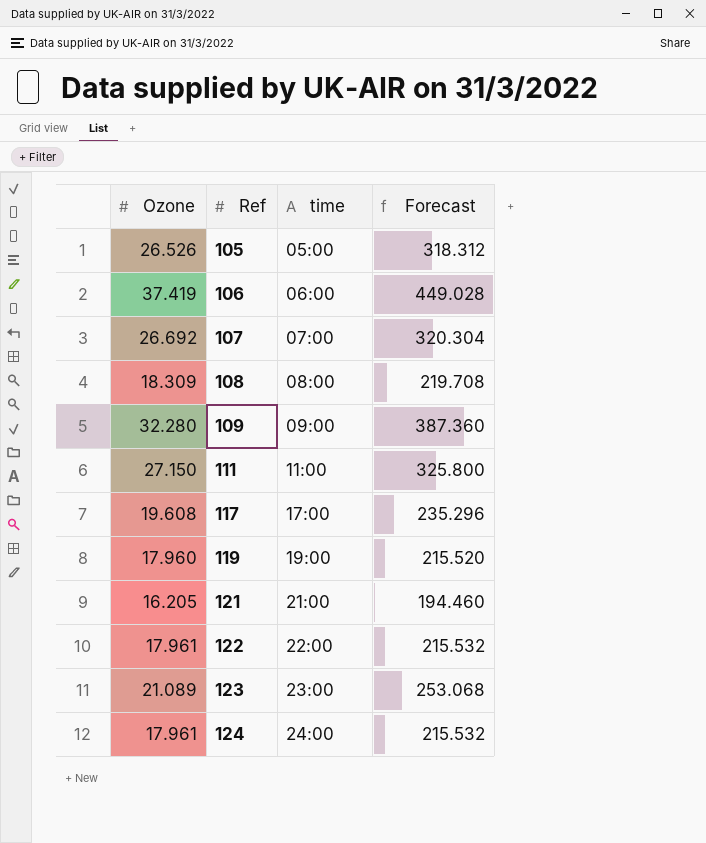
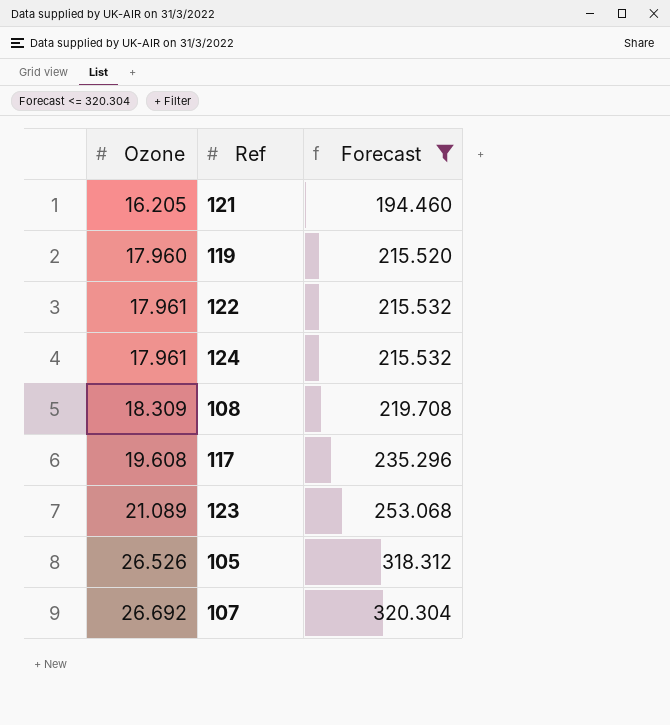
filter: none -> Forecast <= 320.304
row order: Ref ascending -> Ozone ascending
column time | position: 3 -> none

